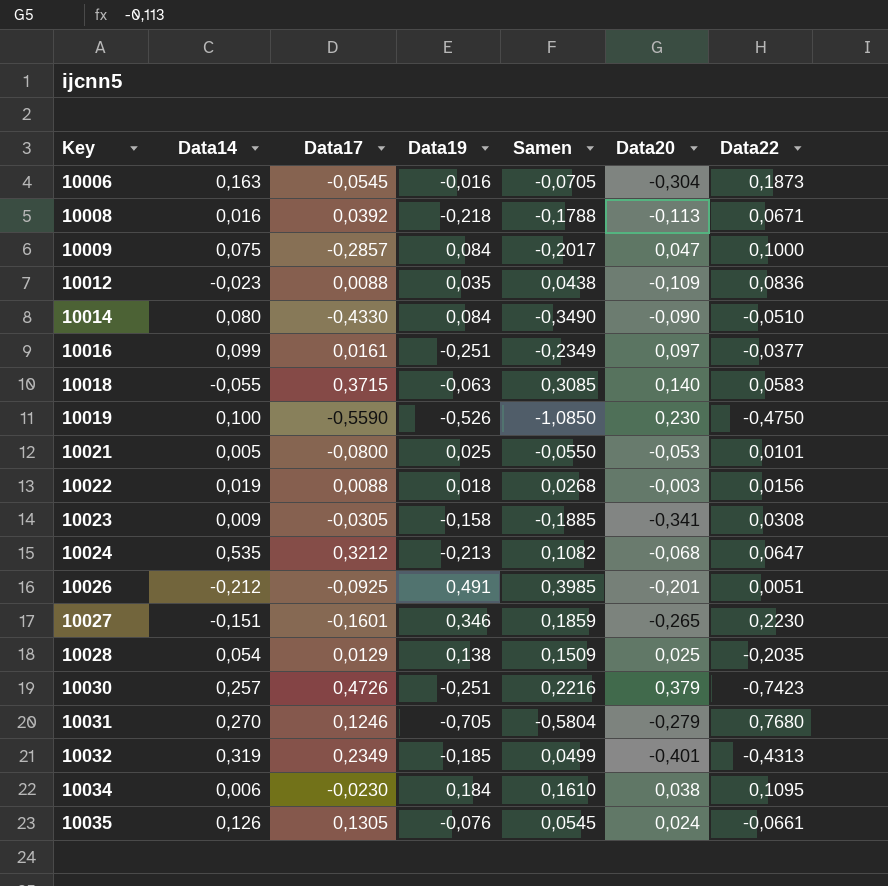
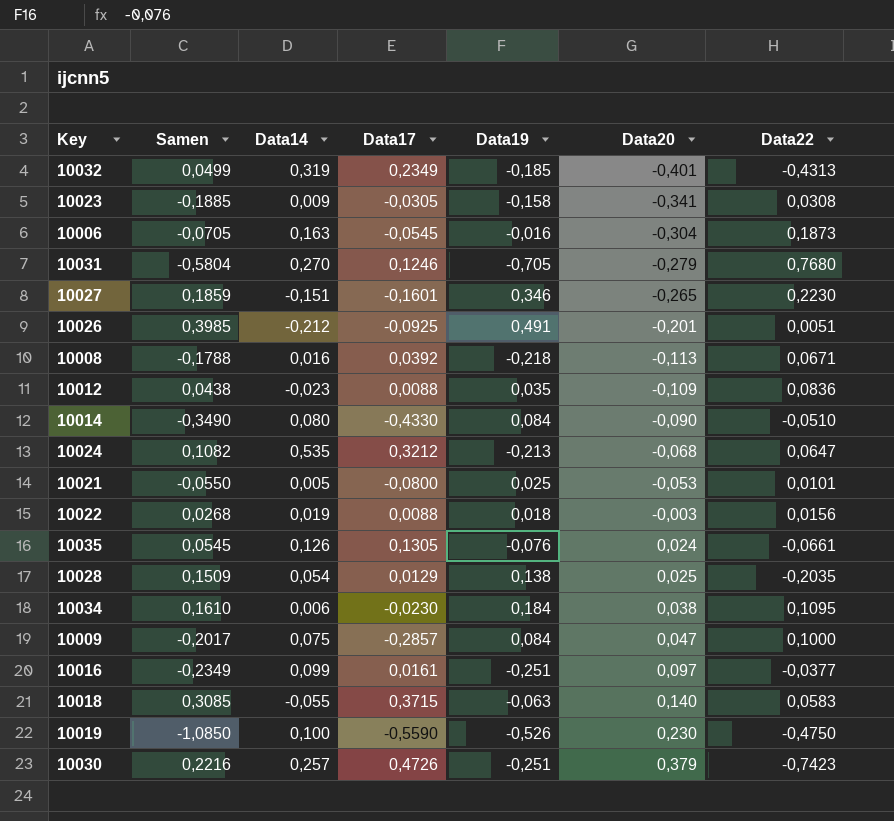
row order: Key ascending -> Data20 ascending
column Samen | position: 5 -> 2

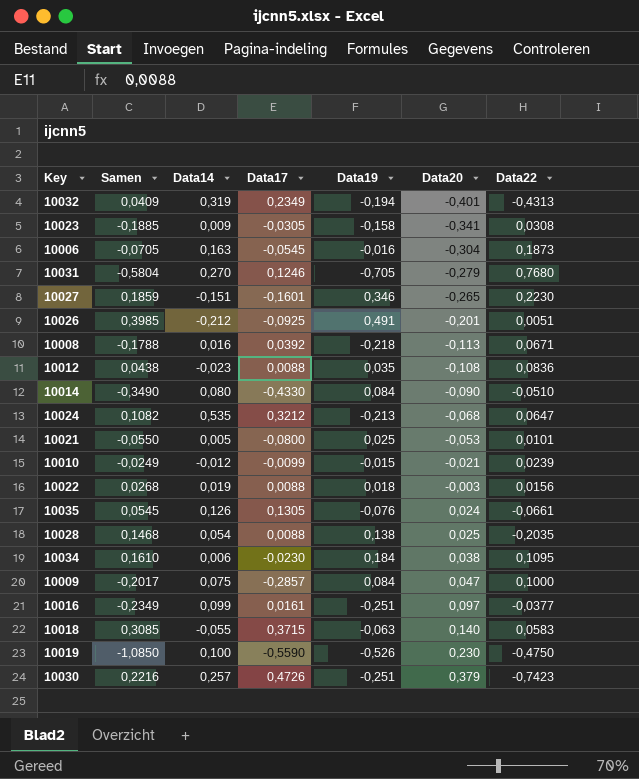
10032 | Samen: 0,0499 -> 0,0409
10032 | Data19: -0,185 -> -0,194
10012 | Data20: -0,109 -> -0,108
row 10010: none -> -0,0249 | -0,012 | -0,0099 | -0,015 | -0,021 | 0,0239
10028 | Samen: 0,1509 -> 0,1468
10028 | Data17: 0,0129 -> 0,0088

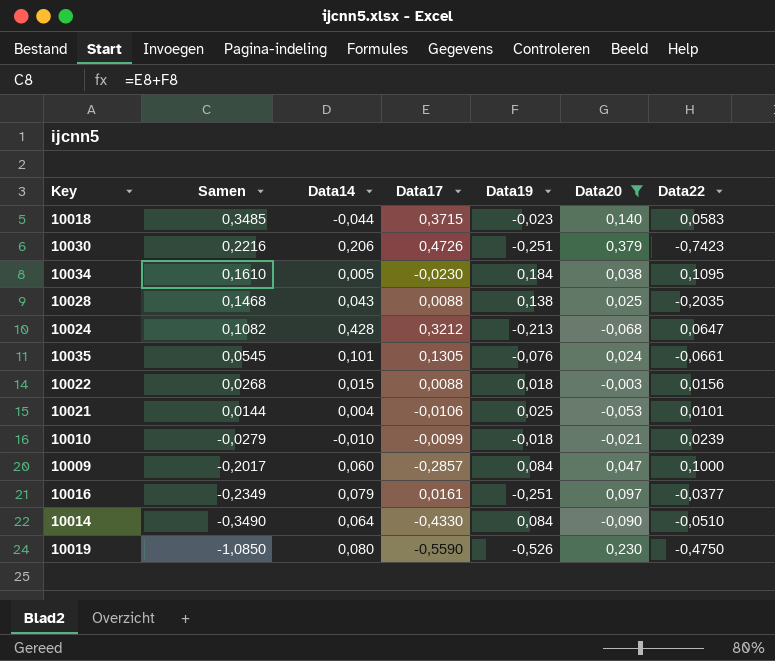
filter: none -> Data20 >= -0,090
row order: Data20 ascending -> Samen descending
10018 | Samen: 0,3085 -> 0,3485
10018 | Data14: -0,055 -> -0,044
10018 | Data19: -0,063 -> -0,023
10030 | Data14: 0,257 -> 0,206
10034 | Data14: 0,006 -> 0,005
10028 | Data14: 0,054 -> 0,043
10024 | Data14: 0,535 -> 0,428
10035 | Data14: 0,126 -> 0,101
10022 | Data14: 0,019 -> 0,015
10021 | Samen: -0,0550 -> 0,0144
10021 | Data14: 0,005 -> 0,004
10021 | Data17: -0,0800 -> -0,0106
10010 | Samen: -0,0249 -> -0,0279
10010 | Data14: -0,012 -> -0,010
10010 | Data19: -0,015 -> -0,018
10009 | Data14: 0,075 -> 0,060
10016 | Data14: 0,099 -> 0,079
10014 | Data14: 0,080 -> 0,064
10019 | Data14: 0,100 -> 0,080

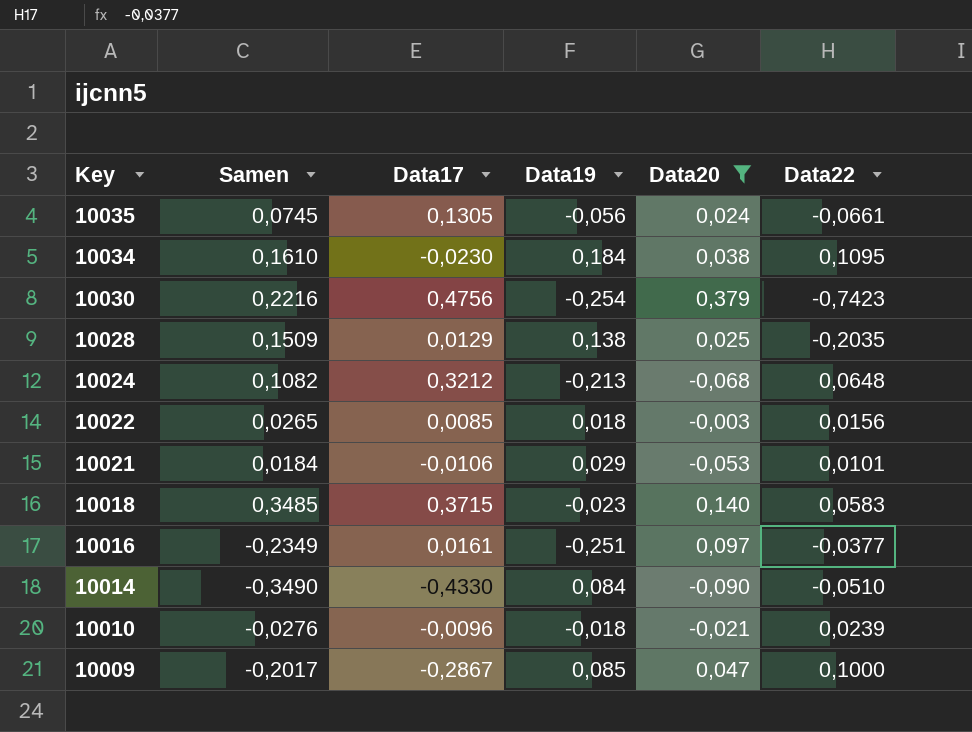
row order: Samen descending -> Key descending
column Data14 | position: 3 -> none
row 10019: -1,0850 | 0,080 | -0,5590 | -0,526 | 0,230 | -0,4750 -> none
10035 | Samen: 0,0545 -> 0,0745
10035 | Data19: -0,076 -> -0,056
10030 | Data17: 0,4726 -> 0,4756
10030 | Data19: -0,251 -> -0,254
10028 | Samen: 0,1468 -> 0,1509
10028 | Data17: 0,0088 -> 0,0129
10024 | Data22: 0,0647 -> 0,0648
10022 | Samen: 0,0268 -> 0,0265
10022 | Data17: 0,0088 -> 0,0085
10021 | Samen: 0,0144 -> 0,0184
10021 | Data19: 0,025 -> 0,029
10010 | Samen: -0,0279 -> -0,0276
10010 | Data17: -0,0099 -> -0,0096
10009 | Data17: -0,2857 -> -0,2867
10009 | Data19: 0,084 -> 0,085

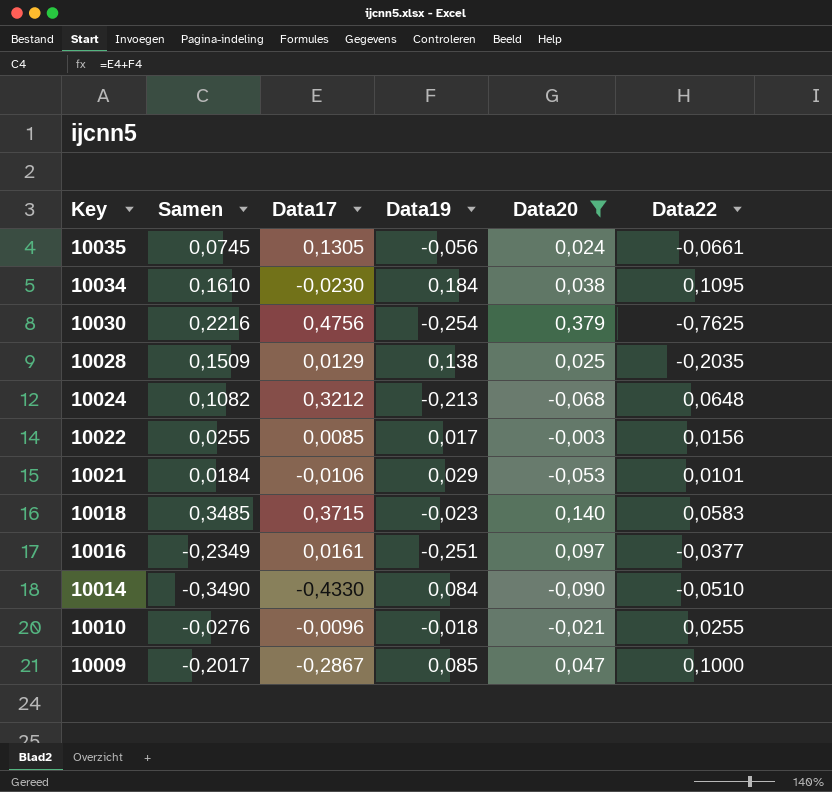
10030 | Data22: -0,7423 -> -0,7625
10022 | Samen: 0,0265 -> 0,0255
10022 | Data19: 0,018 -> 0,017
10010 | Data22: 0,0239 -> 0,0255

